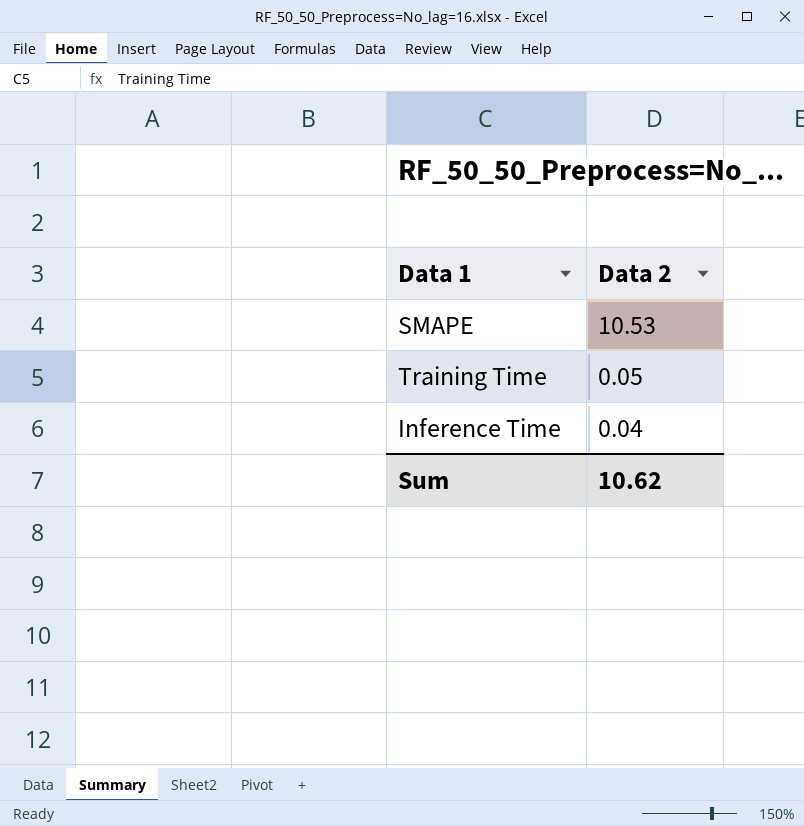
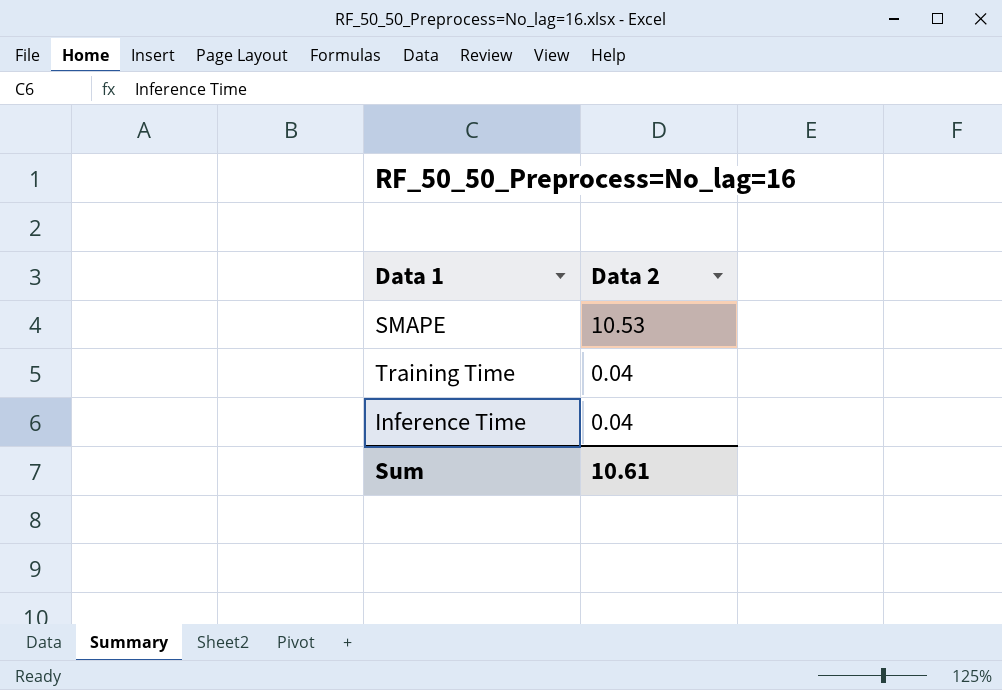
Training Time | Data 2: 0.05 -> 0.04
Sum | Data 2: 10.62 -> 10.61

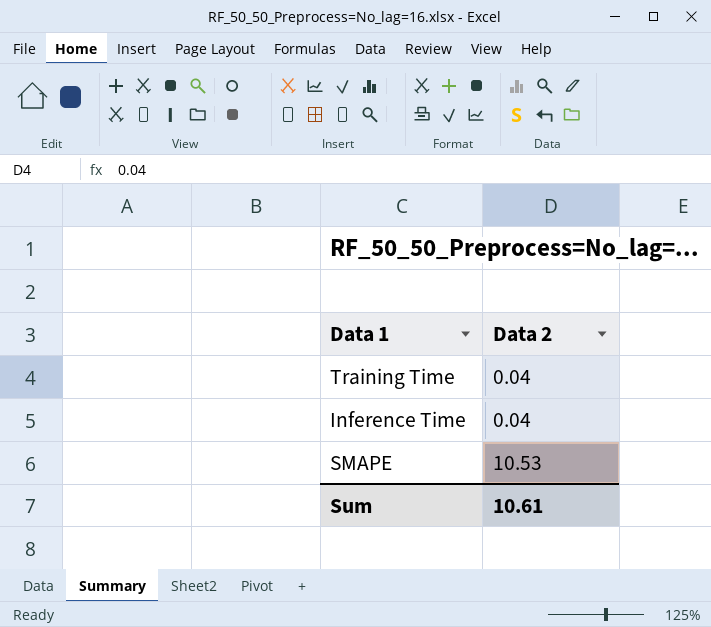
row order: Data 2 descending -> Data 2 ascending

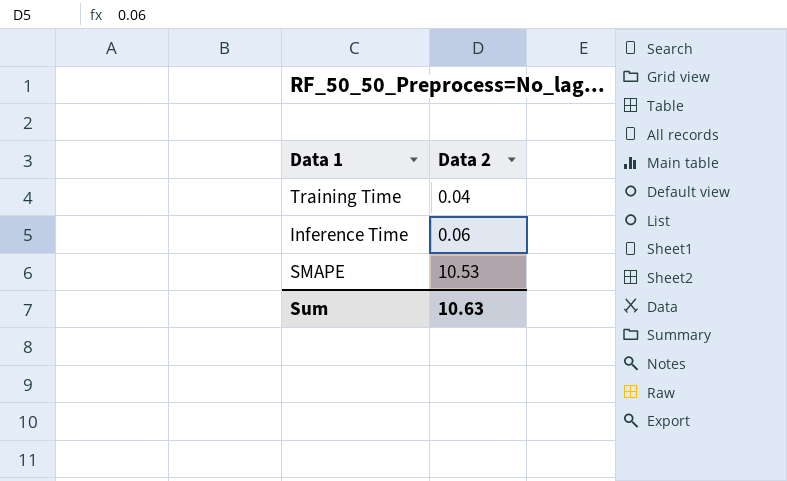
Inference Time | Data 2: 0.04 -> 0.06
Sum | Data 2: 10.61 -> 10.63

